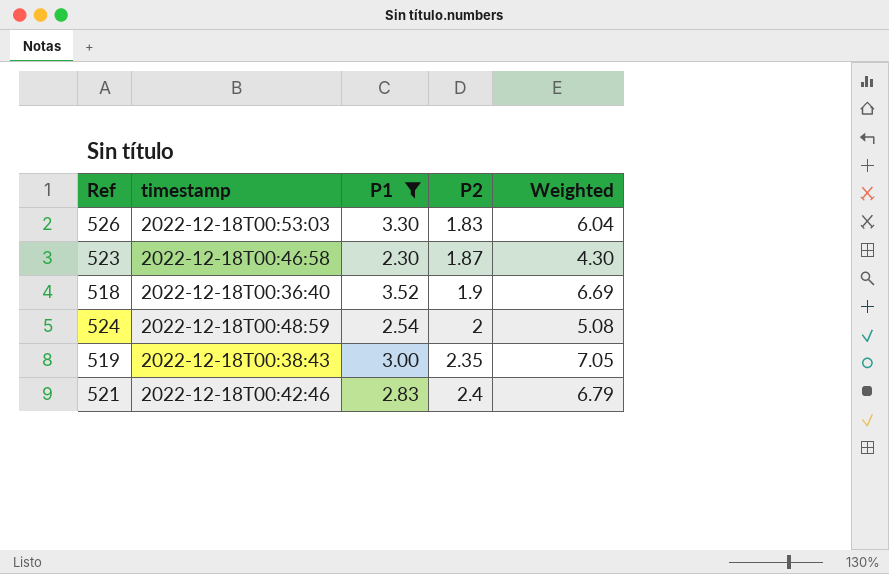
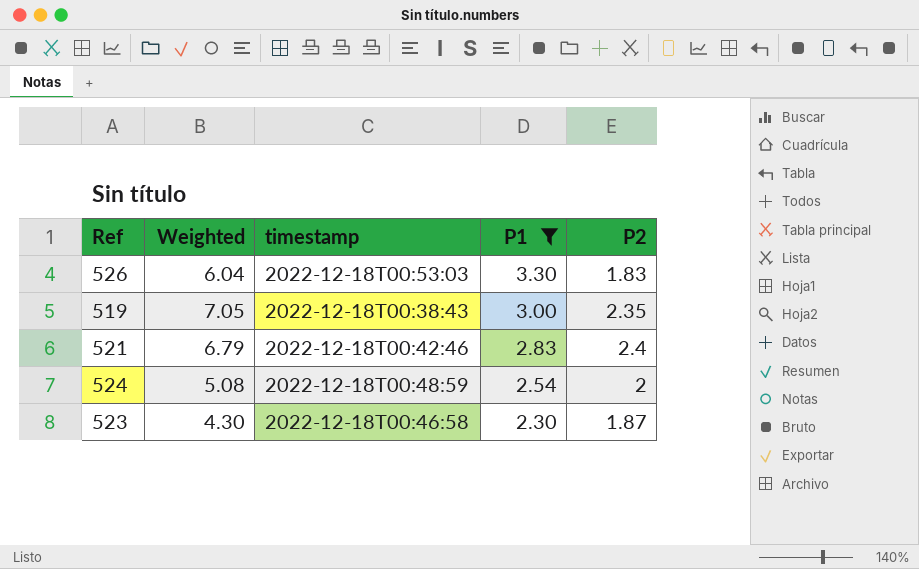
row order: P2 ascending -> P1 descending
column Weighted | position: 5 -> 2
row 518: 2022-12-18T00:36:40 | 3.52 | 1.9 | 6.69 -> none

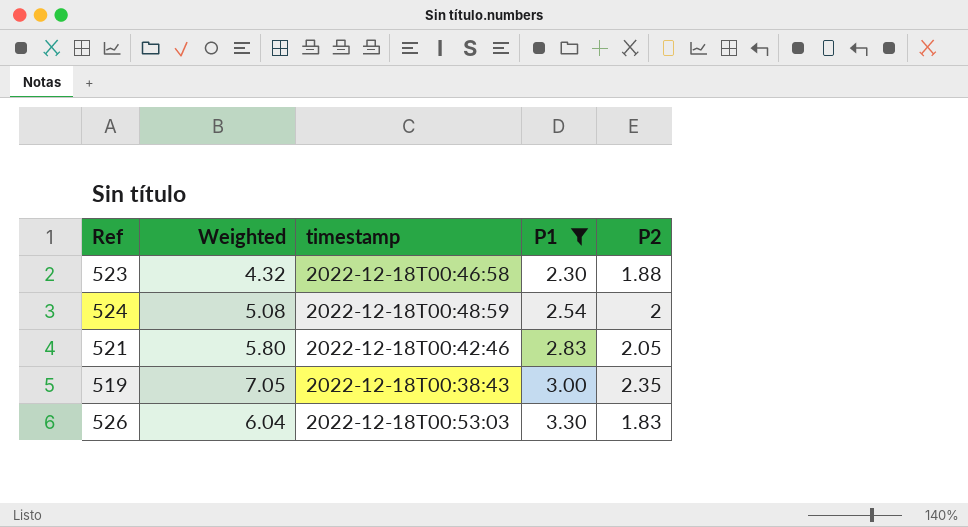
row order: P1 descending -> P1 ascending
523 | Weighted: 4.30 -> 4.32
523 | P2: 1.87 -> 1.88
521 | Weighted: 6.79 -> 5.80
521 | P2: 2.4 -> 2.05

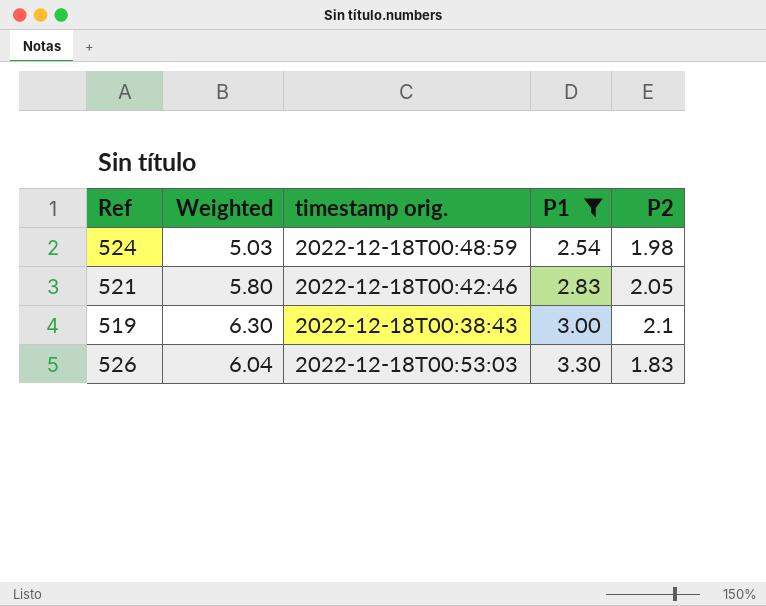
column name: timestamp -> timestamp orig.
row 523: 4.32 | 2022-12-18T00:46:58 | 2.30 | 1.88 -> none
524 | Weighted: 5.08 -> 5.03
524 | P2: 2 -> 1.98
519 | Weighted: 7.05 -> 6.30
519 | P2: 2.35 -> 2.1

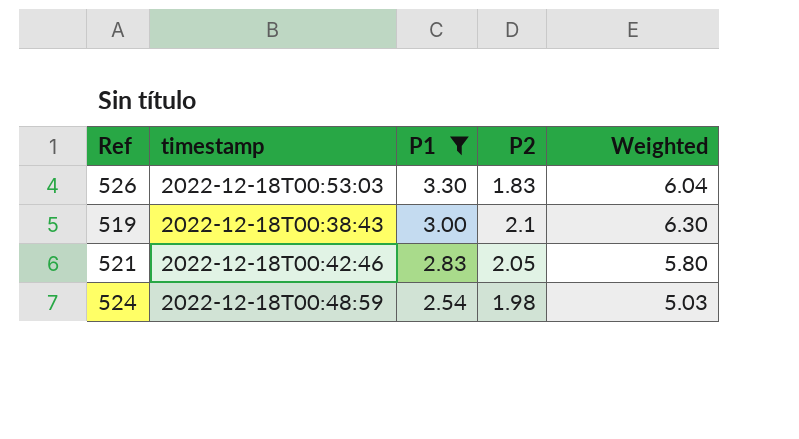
row order: P1 ascending -> P1 descending
column name: timestamp orig. -> timestamp
column Weighted | position: 2 -> 5

